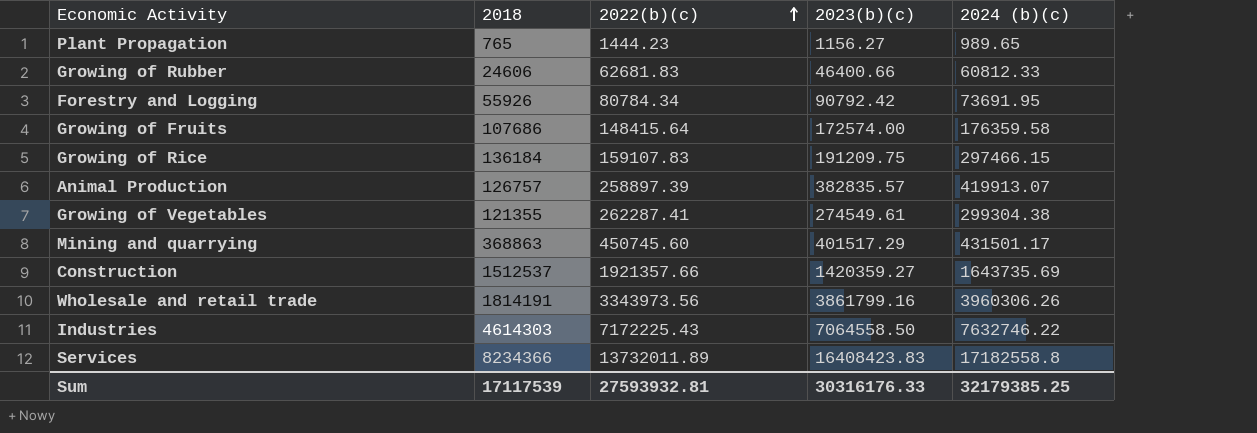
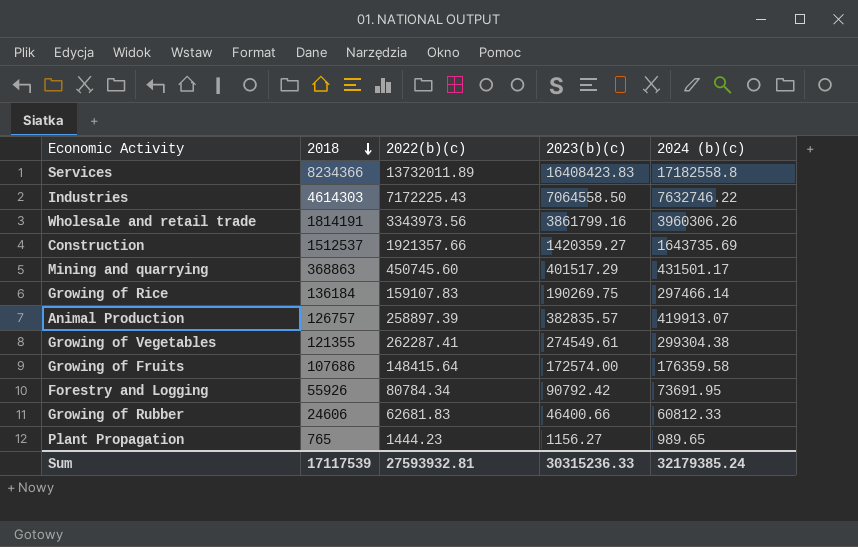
row order: 2022(b)(c) ascending -> 2018 descending
Growing of Rice | 2023(b)(c): 191209.75 -> 190269.75
Growing of Rice | 2024 (b)(c): 297466.15 -> 297466.14
Sum | 2023(b)(c): 30316176.33 -> 30315236.33
Sum | 2024 (b)(c): 32179385.25 -> 32179385.24

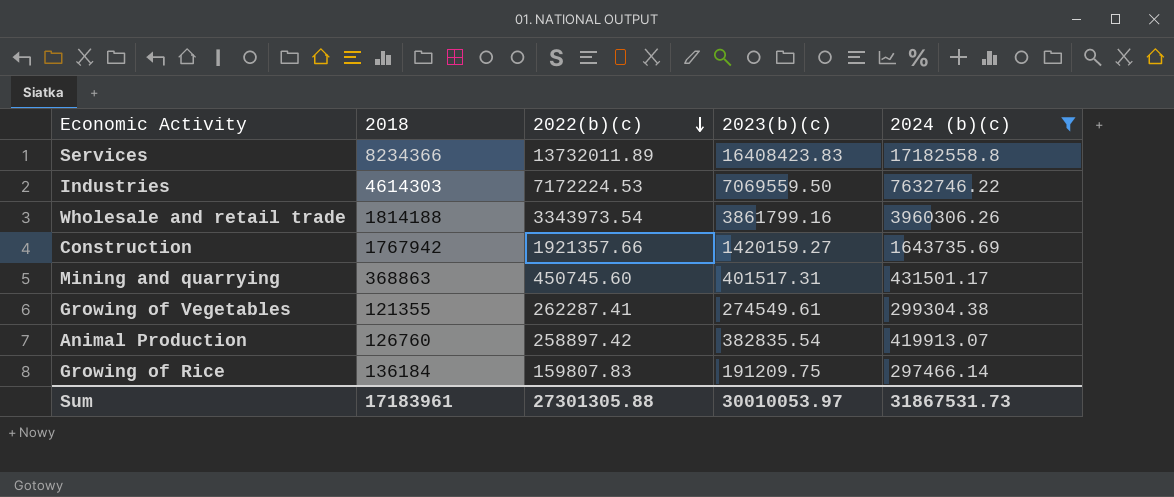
filter: none -> 2024 (b)(c) >= 297466.14
row order: 2018 descending -> 2022(b)(c) descending
Industries | 2022(b)(c): 7172225.43 -> 7172224.53
Industries | 2023(b)(c): 7064558.50 -> 7069559.50
Wholesale and retail trade | 2018: 1814191 -> 1814188
Wholesale and retail trade | 2022(b)(c): 3343973.56 -> 3343973.54
Construction | 2018: 1512537 -> 1767942
Construction | 2023(b)(c): 1420359.27 -> 1420159.27
Mining and quarrying | 2023(b)(c): 401517.29 -> 401517.31
Animal Production | 2018: 126757 -> 126760
Animal Production | 2022(b)(c): 258897.39 -> 258897.42
Animal Production | 2023(b)(c): 382835.57 -> 382835.54
Growing of Rice | 2022(b)(c): 159107.83 -> 159807.83
Growing of Rice | 2023(b)(c): 190269.75 -> 191209.75
Sum | 2018: 17117539 -> 17183961
Sum | 2022(b)(c): 27593932.81 -> 27301305.88
Sum | 2023(b)(c): 30315236.33 -> 30010053.97
Sum | 2024 (b)(c): 32179385.24 -> 31867531.73

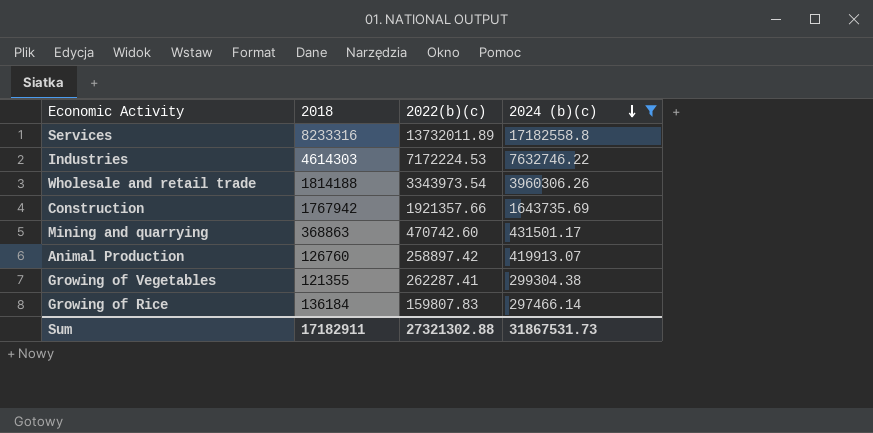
row order: 2022(b)(c) descending -> 2024 (b)(c) descending
column 2023(b)(c) | position: 4 -> none
Services | 2018: 8234366 -> 8233316
Mining and quarrying | 2022(b)(c): 450745.60 -> 470742.60
Sum | 2018: 17183961 -> 17182911
Sum | 2022(b)(c): 27301305.88 -> 27321302.88

